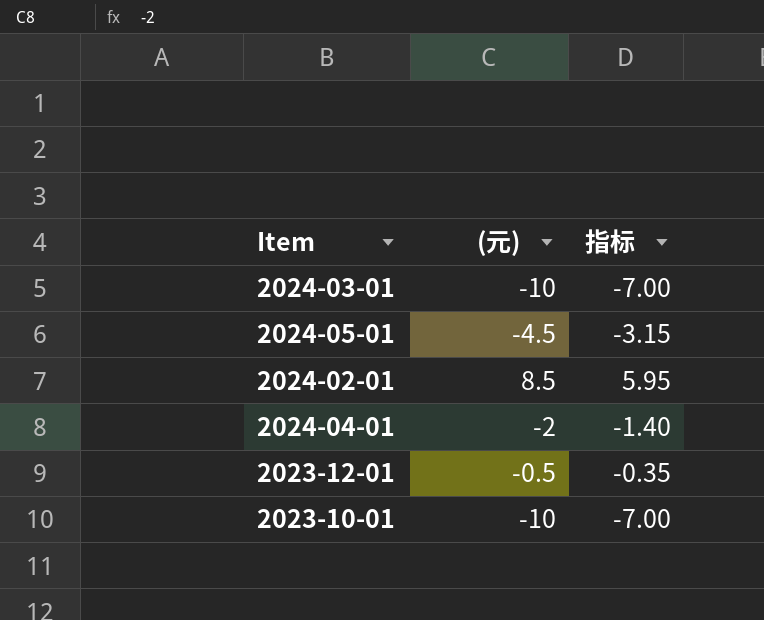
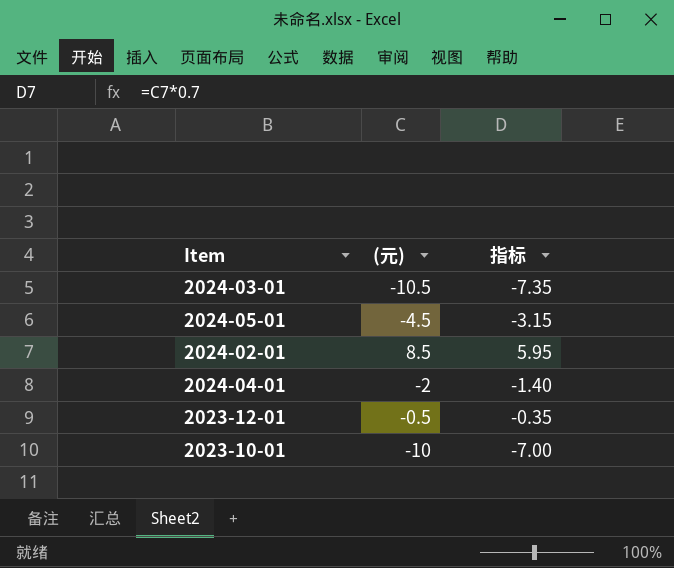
2024-03-01 | (元): -10 -> -10.5
2024-03-01 | 指标: -7.00 -> -7.35

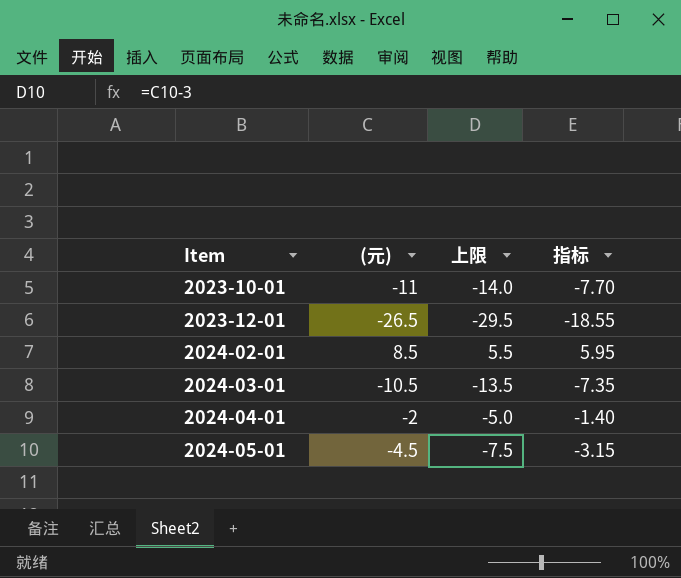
row order: none -> Item ascending
column 上限 | formula: none -> [(元)] - 3
2023-10-01 | (元): -10 -> -11
2023-10-01 | 指标: -7.00 -> -7.70
2023-12-01 | (元): -0.5 -> -26.5
2023-12-01 | 指标: -0.35 -> -18.55

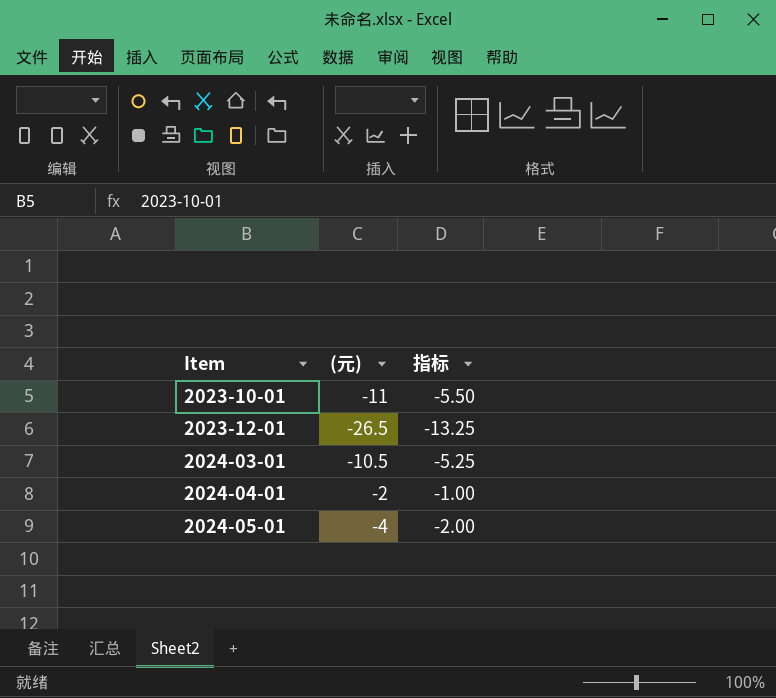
column 上限 | formula: [(元)] - 3 -> none
column 指标 | formula: [(元)] * 0.7 -> [(元)] * 0.5
row 2024-02-01: 8.5 | 5.5 | 5.95 -> none
2024-05-01 | (元): -4.5 -> -4

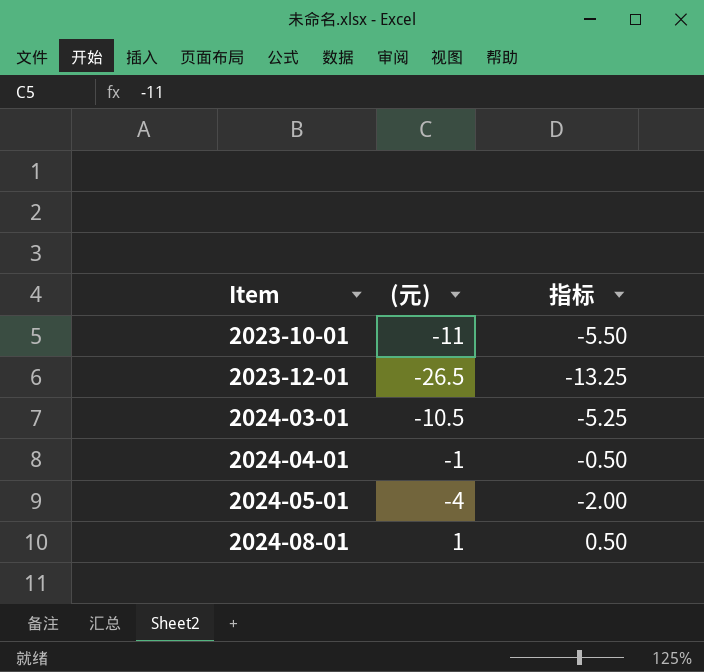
2024-04-01 | (元): -2 -> -1
2024-04-01 | 指标: -1.00 -> -0.50
row 2024-08-01: none -> 1 | 0.50

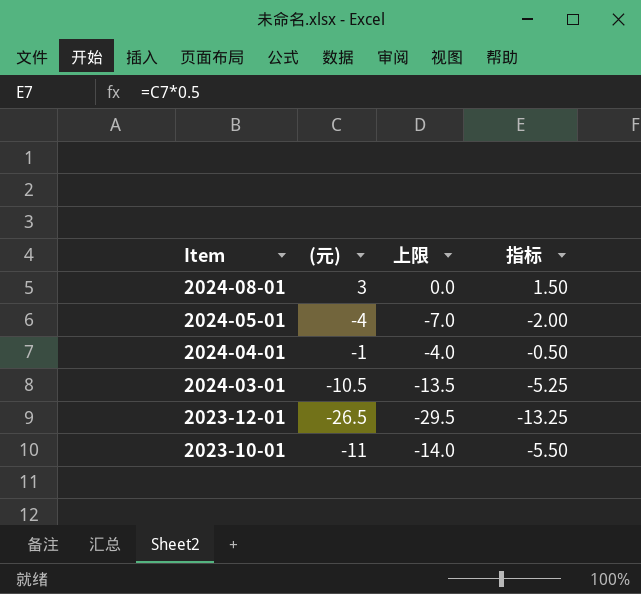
row order: Item ascending -> Item descending
column 上限 | formula: none -> [(元)] - 3
2024-08-01 | (元): 1 -> 3
2024-08-01 | 指标: 0.50 -> 1.50

